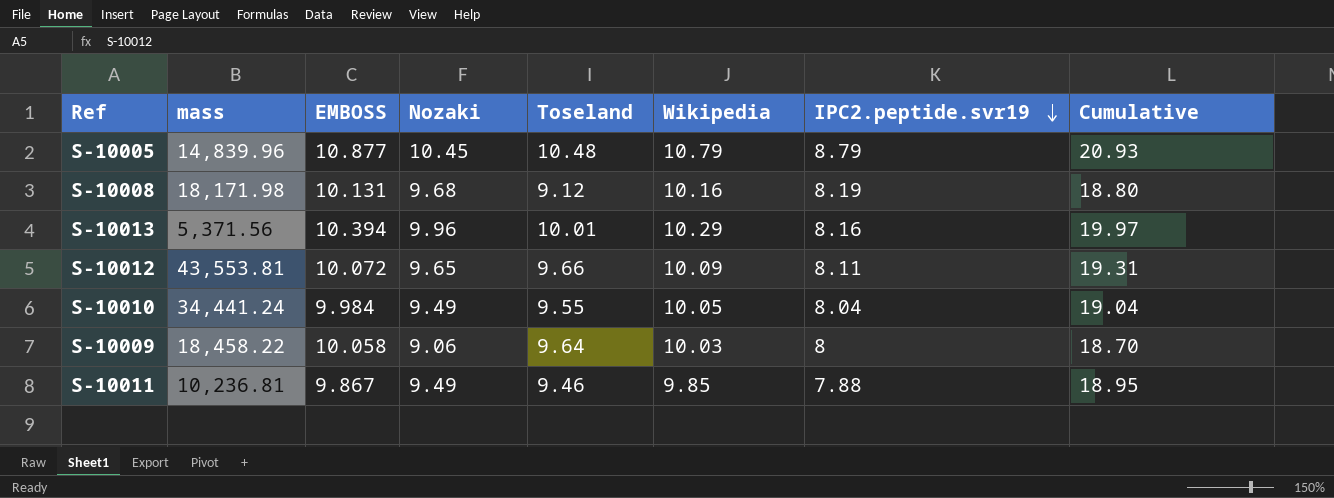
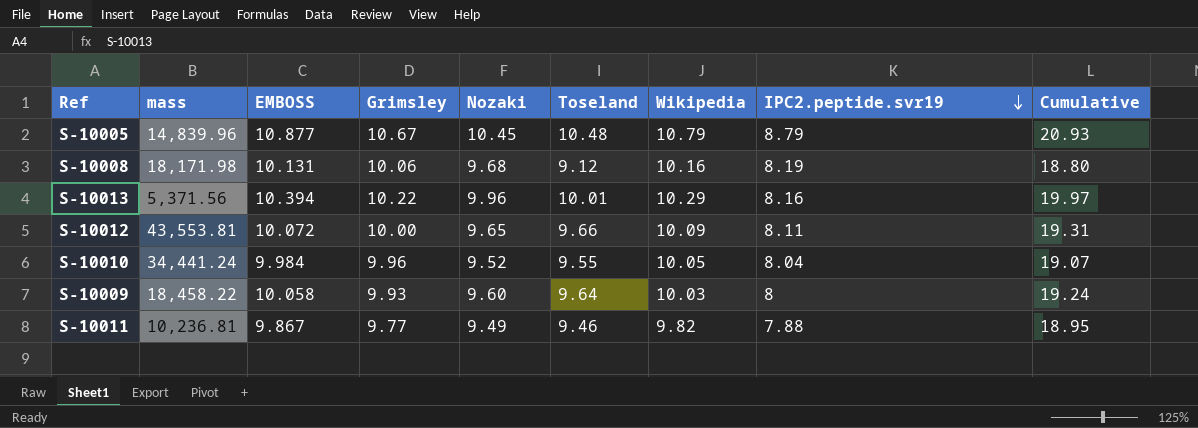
column Grimsley | position: none -> 4
S-10010 | Nozaki: 9.49 -> 9.52
S-10010 | Cumulative: 19.04 -> 19.07
S-10009 | Nozaki: 9.06 -> 9.60
S-10009 | Cumulative: 18.70 -> 19.24
S-10011 | Wikipedia: 9.85 -> 9.82

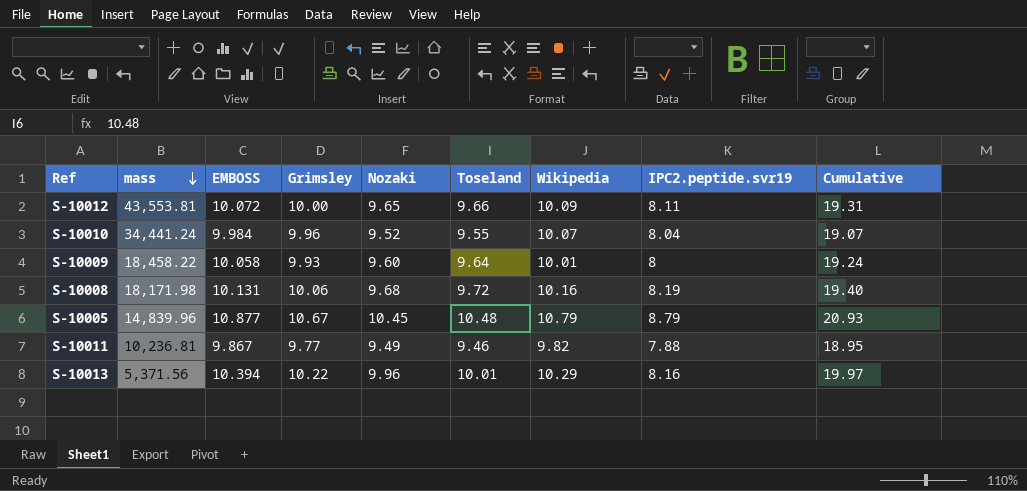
row order: IPC2.peptide.svr19 descending -> mass descending
S-10010 | Wikipedia: 10.05 -> 10.07
S-10009 | Wikipedia: 10.03 -> 10.01
S-10008 | Toseland: 9.12 -> 9.72
S-10008 | Cumulative: 18.80 -> 19.40

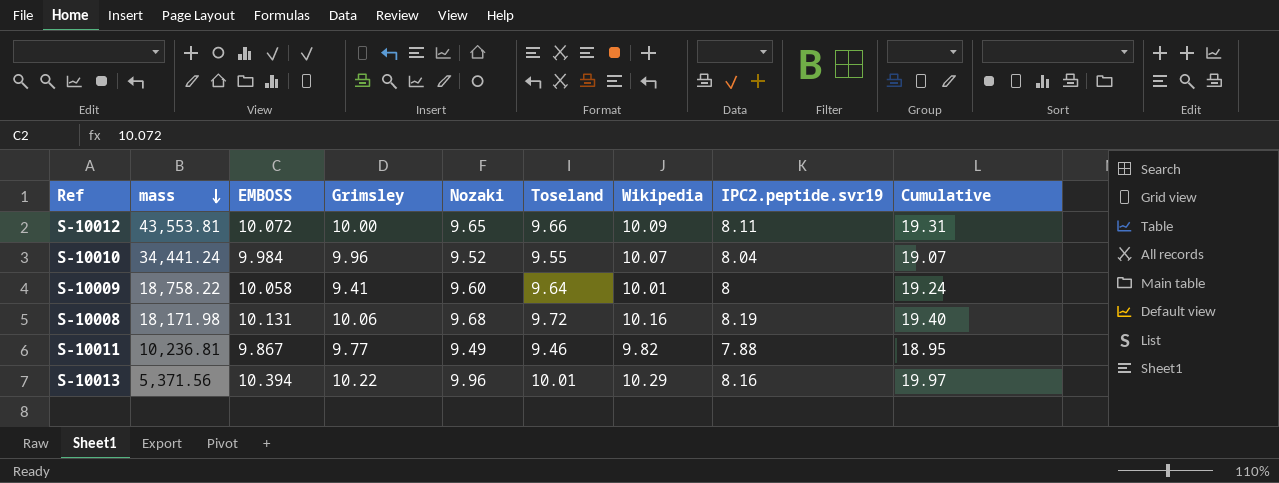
row S-10005: 14,839.96 | 10.877 | 10.67 | 10.45 | 10.48 | 10.79 | 8.79 | 20.93 -> none
S-10009 | mass: 18,458.22 -> 18,758.22
S-10009 | Grimsley: 9.93 -> 9.41

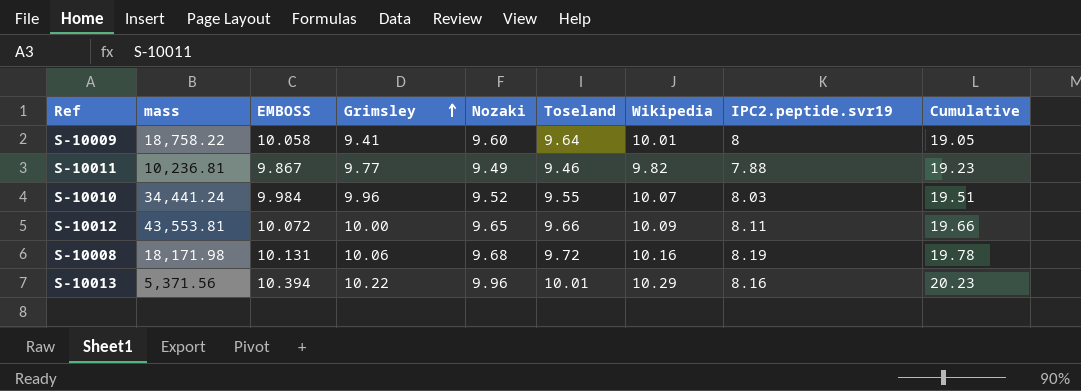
row order: mass descending -> Grimsley ascending
column Cumulative | formula: [Nozaki] + [Toseland] -> [Grimsley] + [Toseland]
S-10010 | IPC2.peptide.svr19: 8.04 -> 8.03

